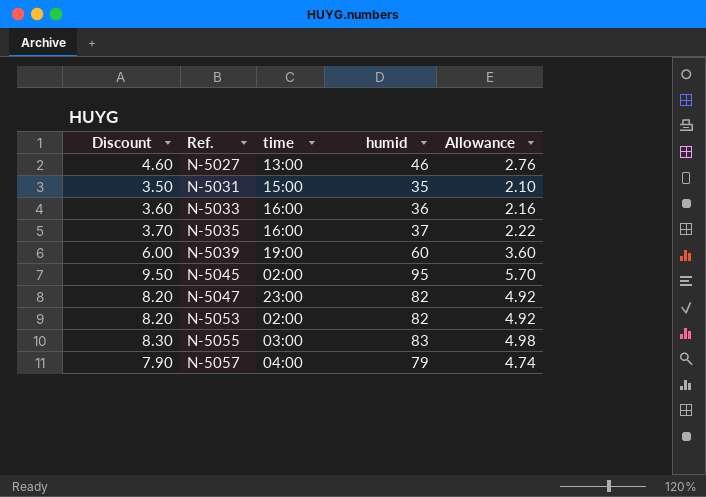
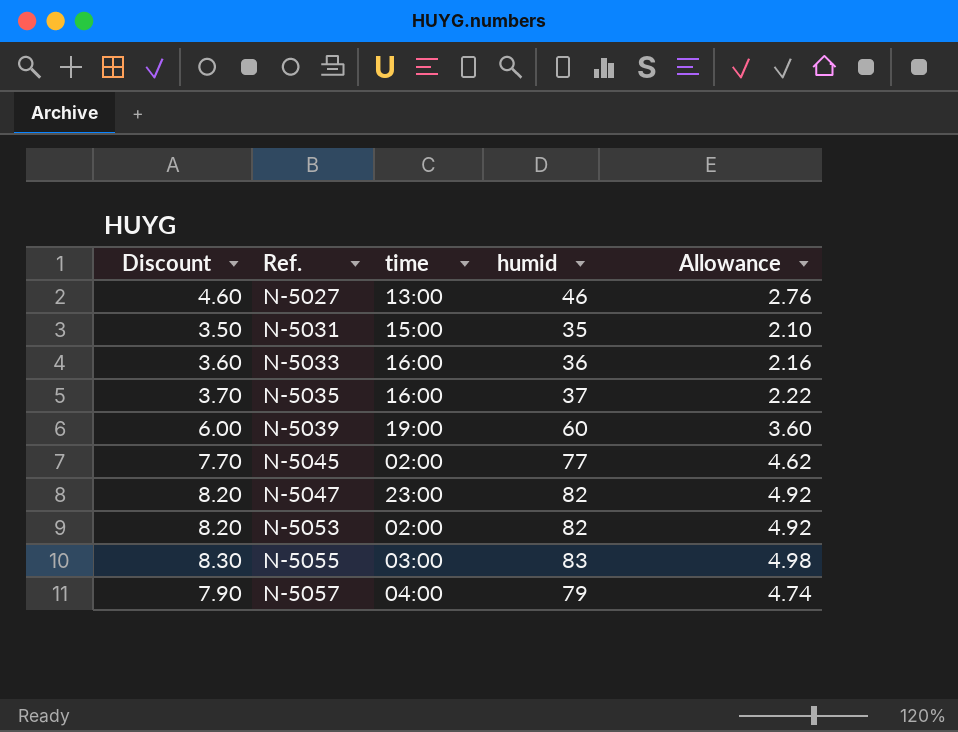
N-5045 | Discount: 9.50 -> 7.70
N-5045 | humid: 95 -> 77
N-5045 | Allowance: 5.70 -> 4.62

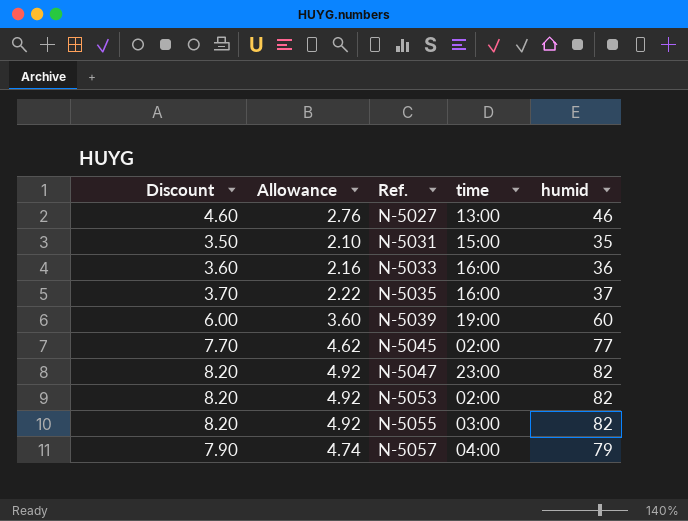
column Allowance | position: 5 -> 2
N-5055 | Discount: 8.30 -> 8.20
N-5055 | Allowance: 4.98 -> 4.92
N-5055 | humid: 83 -> 82

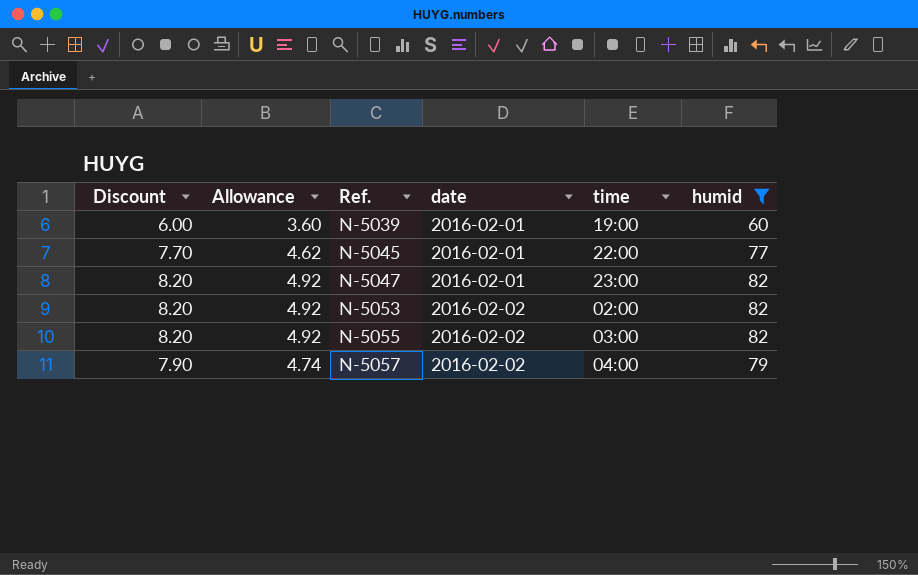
filter: none -> humid >= 60
column date | position: none -> 4
N-5045 | time: 02:00 -> 22:00

